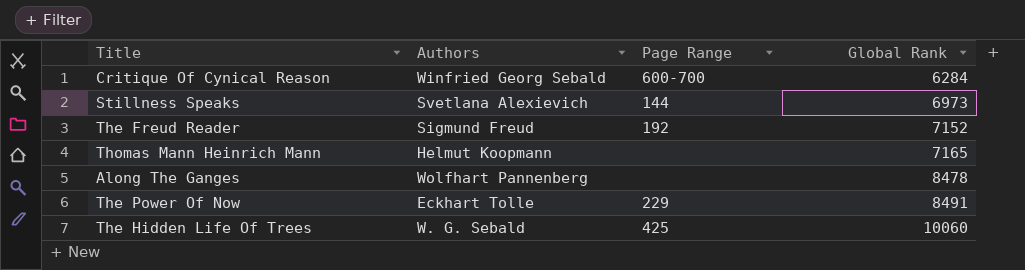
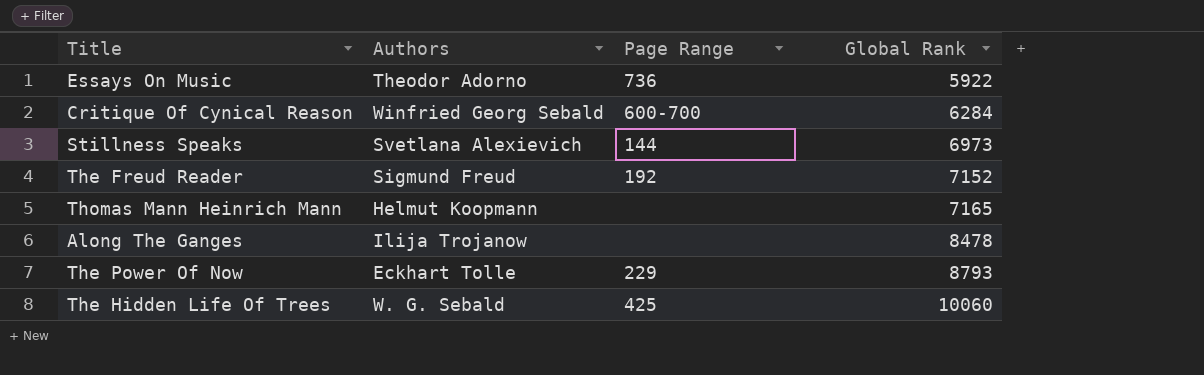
row Essays On Music: none -> Theodor Adorno | 736 | 5922
Along The Ganges | Authors: Wolfhart Pannenberg -> Ilija Trojanow
The Power Of Now | Global Rank: 8491 -> 8793

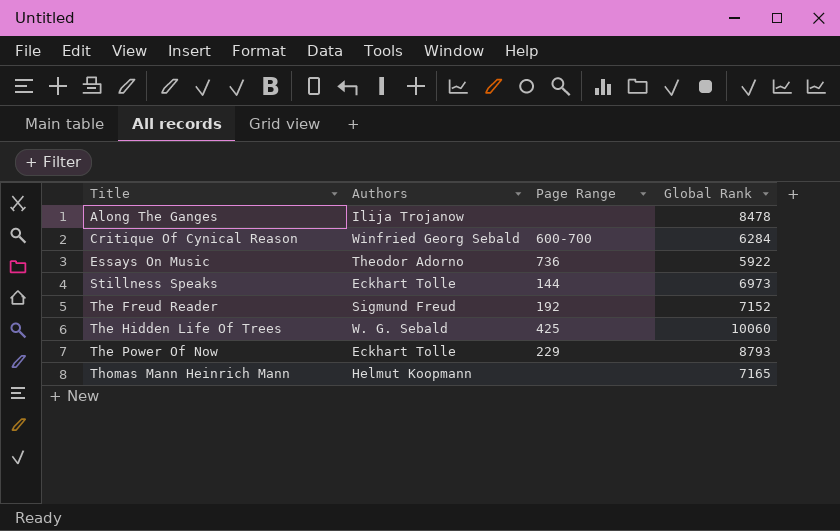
row order: Global Rank ascending -> Title ascending
Stillness Speaks | Authors: Svetlana Alexievich -> Eckhart Tolle

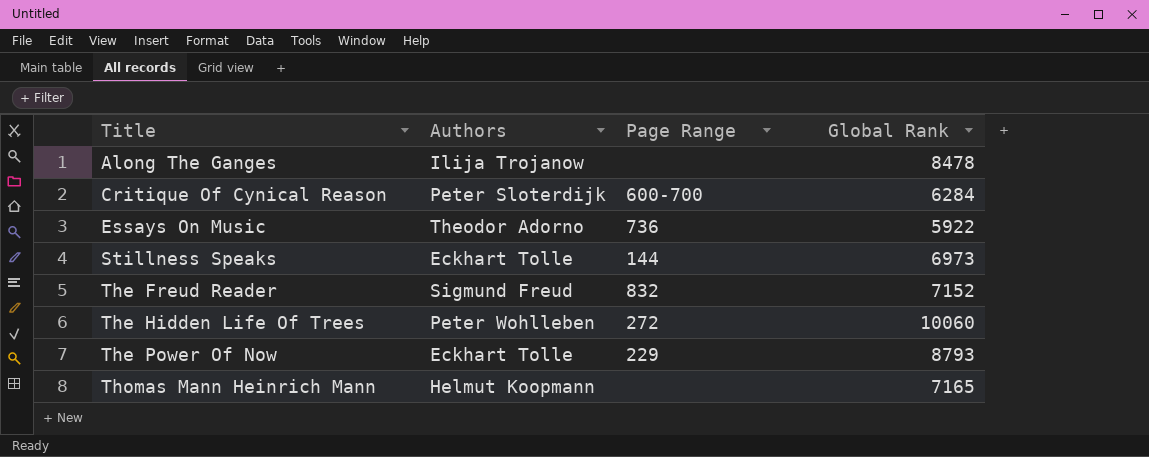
Critique Of Cynical Reason | Authors: Winfried Georg Sebald -> Peter Sloterdijk
The Freud Reader | Page Range: 192 -> 832
The Hidden Life Of Trees | Authors: W. G. Sebald -> Peter Wohlleben
The Hidden Life Of Trees | Page Range: 425 -> 272

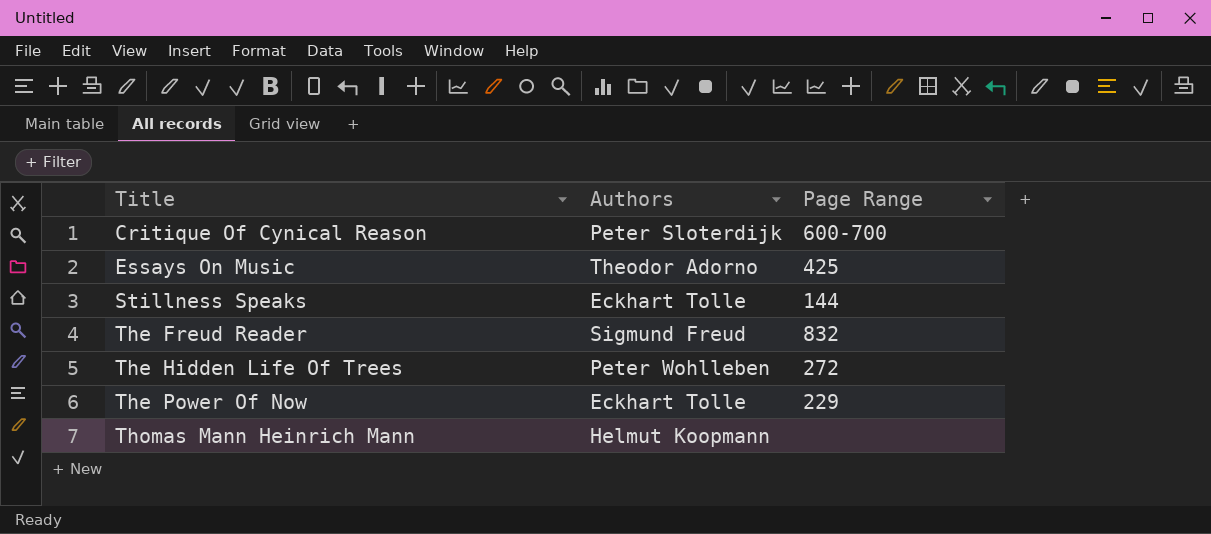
column Global Rank | position: 4 -> none
row Along The Ganges: Ilija Trojanow | none | 8478 -> none
Essays On Music | Page Range: 736 -> 425

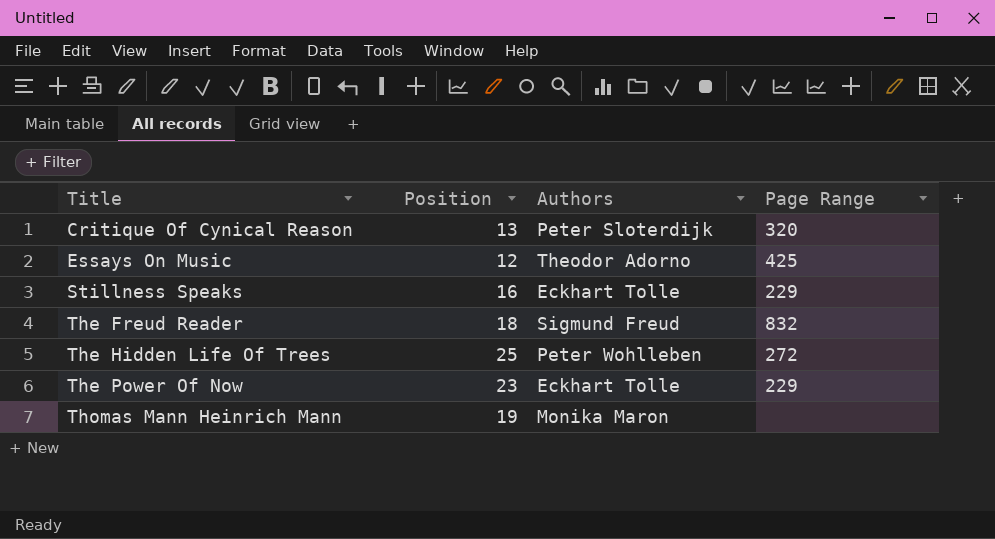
column Position | position: none -> 2
Critique Of Cynical Reason | Page Range: 600-700 -> 320
Stillness Speaks | Page Range: 144 -> 229
Thomas Mann Heinrich Mann | Authors: Helmut Koopmann -> Monika Maron

